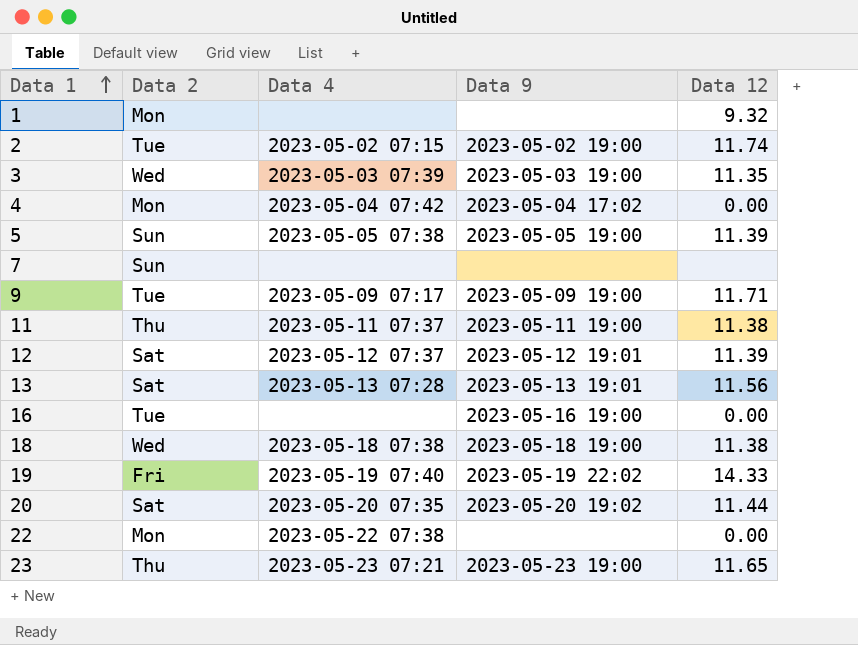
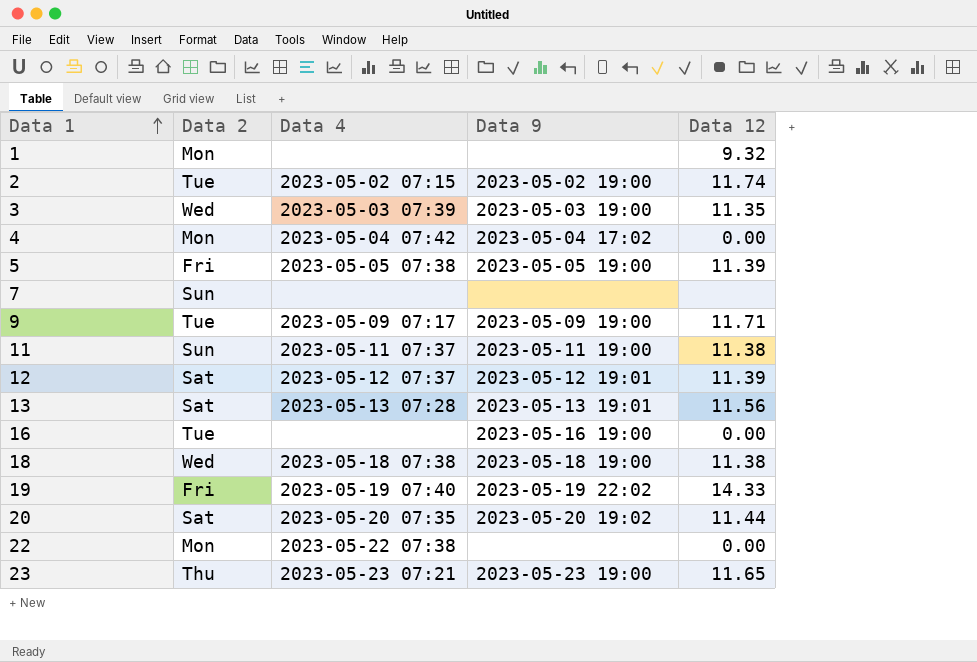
5 | Data 2: Sun -> Fri
11 | Data 2: Thu -> Sun

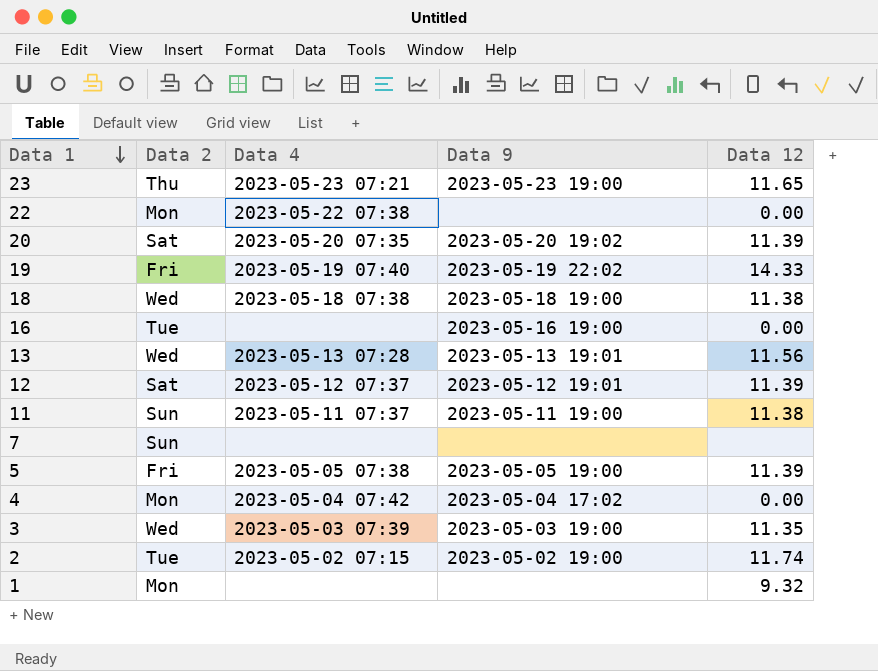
row order: Data 1 ascending -> Data 1 descending
row 9: Tue | 2023-05-09 07:17 | 2023-05-09 19:00 | 11.71 -> none
20 | Data 12: 11.44 -> 11.39
13 | Data 2: Sat -> Wed

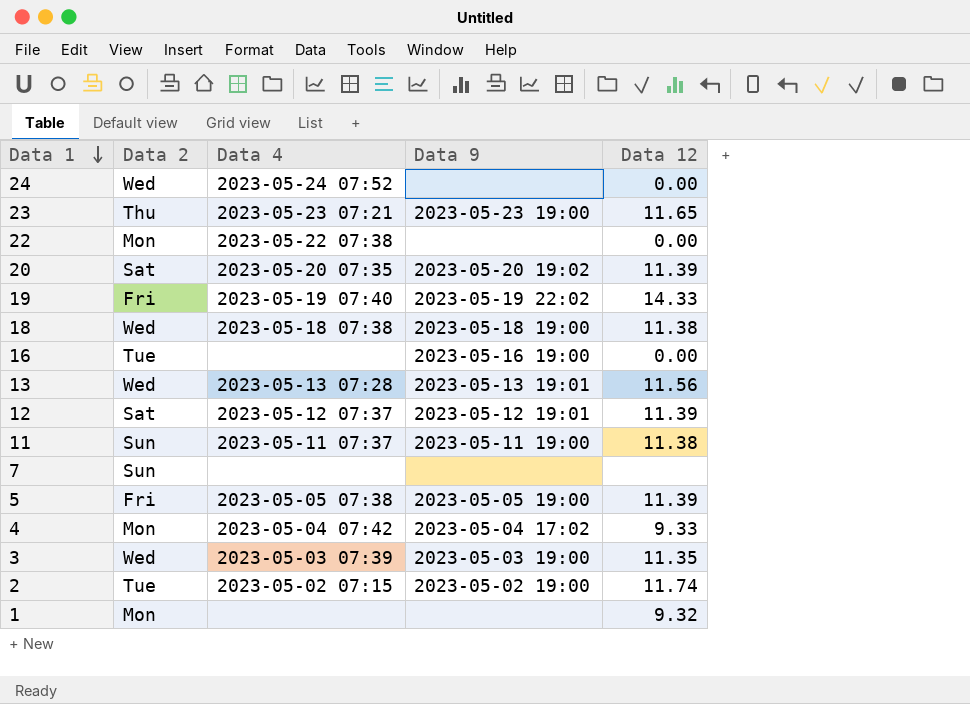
row 24: none -> Wed | 2023-05-24 07:52 | none | 0.00
4 | Data 12: 0.00 -> 9.33

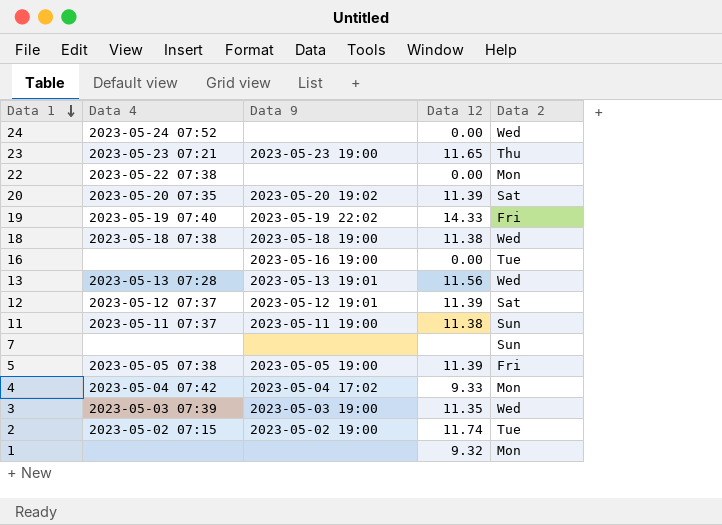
column Data 2 | position: 2 -> 5

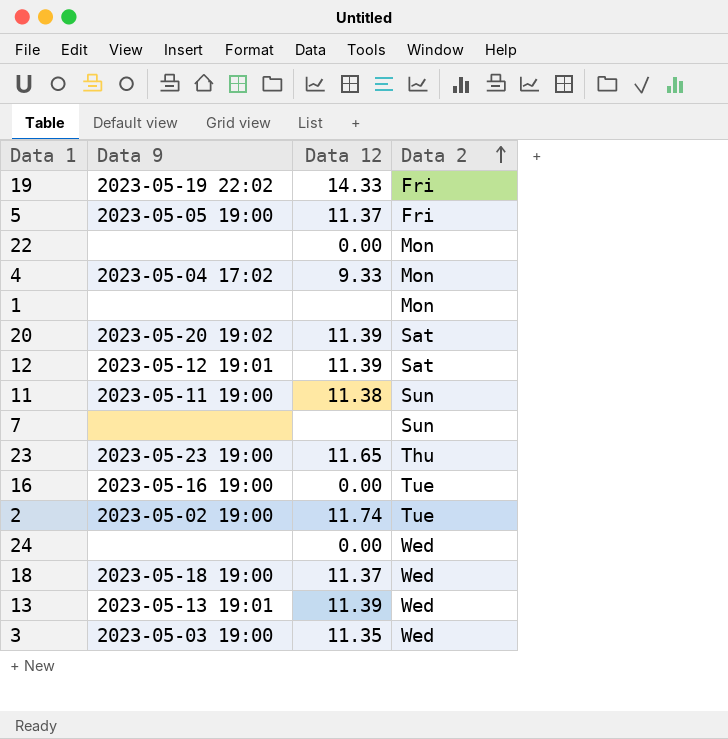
row order: Data 1 descending -> Data 2 ascending
column Data 4 | position: 2 -> none
5 | Data 12: 11.39 -> 11.37
1 | Data 12: 9.32 -> none
18 | Data 12: 11.38 -> 11.37
13 | Data 12: 11.56 -> 11.39

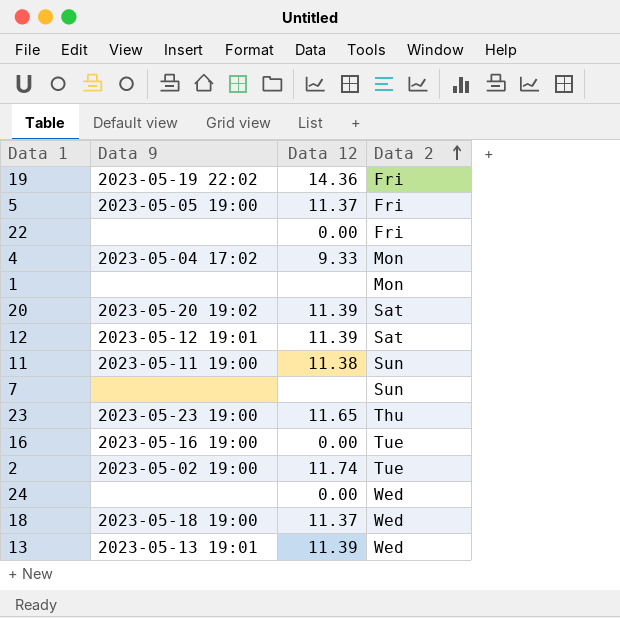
row 3: 2023-05-03 19:00 | 11.35 | Wed -> none
19 | Data 12: 14.33 -> 14.36
22 | Data 2: Mon -> Fri

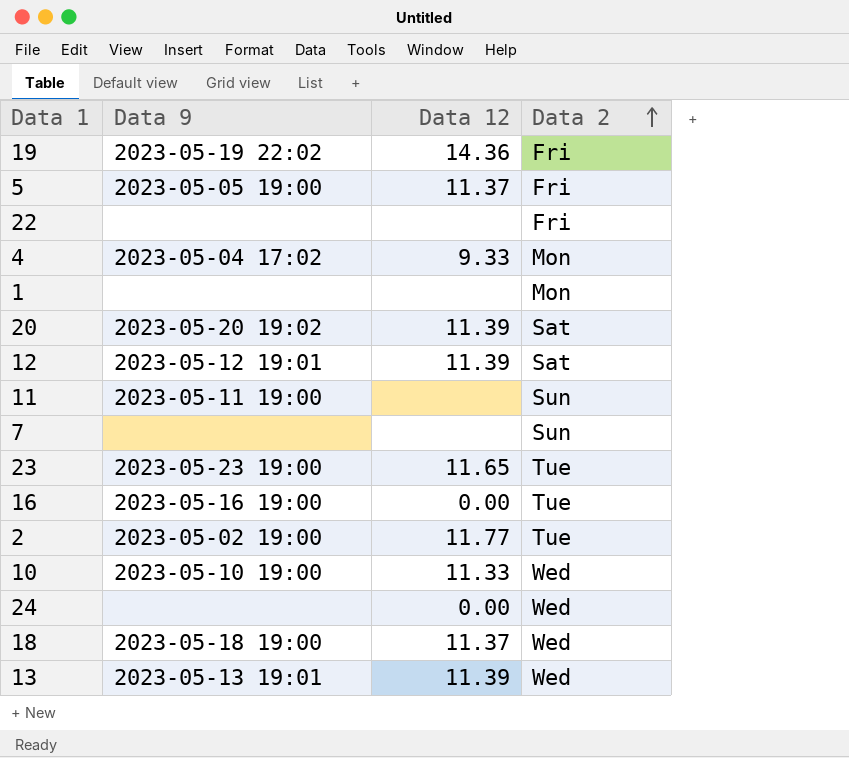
22 | Data 12: 0.00 -> none
11 | Data 12: 11.38 -> none
23 | Data 2: Thu -> Tue
2 | Data 12: 11.74 -> 11.77
row 10: none -> 2023-05-10 19:00 | 11.33 | Wed

